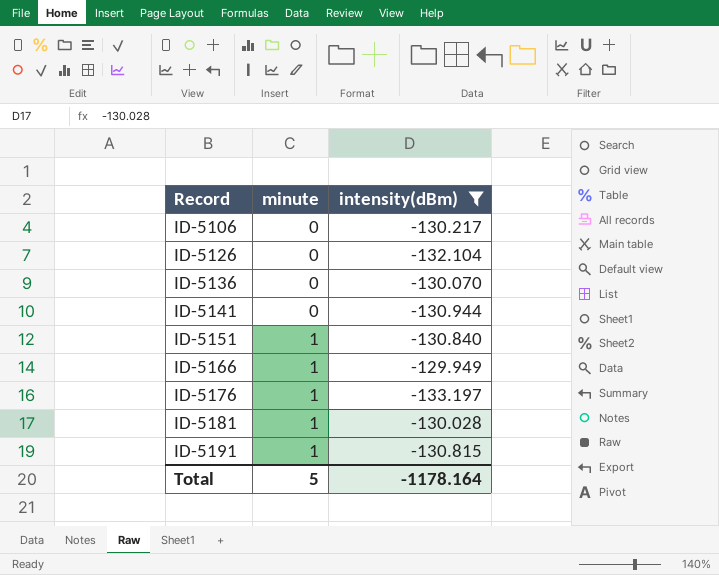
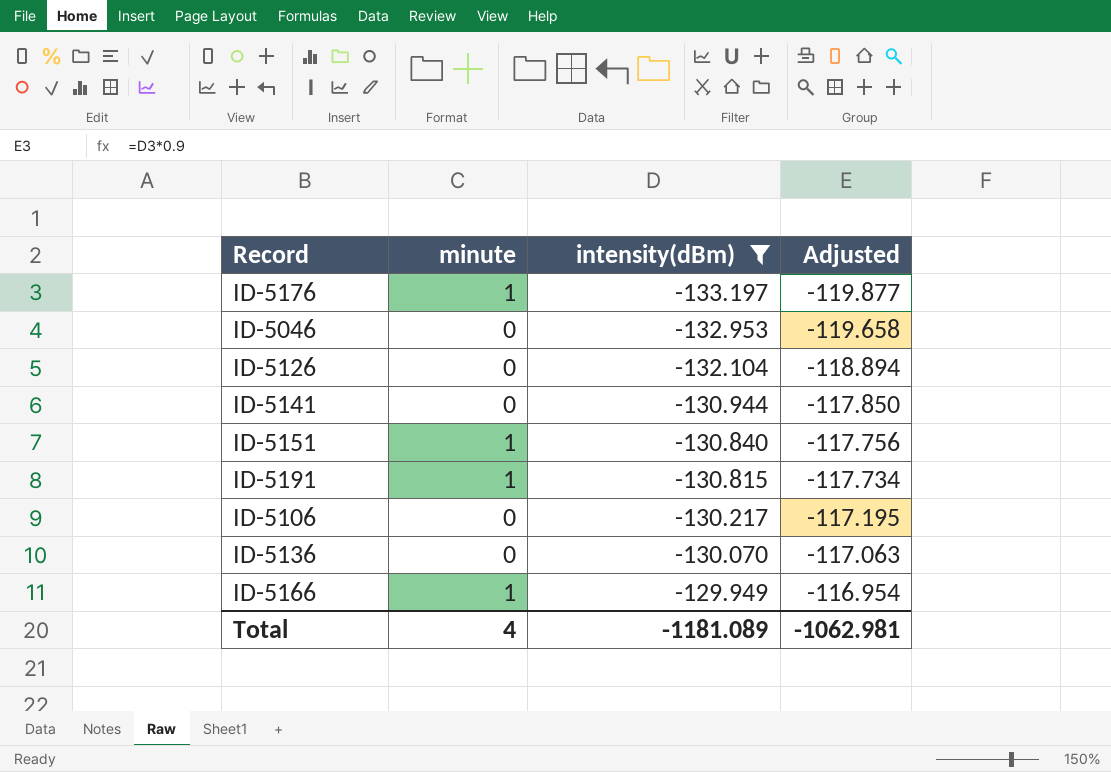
row order: Record ascending -> intensity(dBm) ascending
column Adjusted | formula: none -> [intensity(dBm)] * 0.9
row ID-5181: 1 | -130.028 -> none
row ID-5046: none -> 0 | -132.953 | -119.658
Total | minute: 5 -> 4
Total | intensity(dBm): -1178.164 -> -1181.089

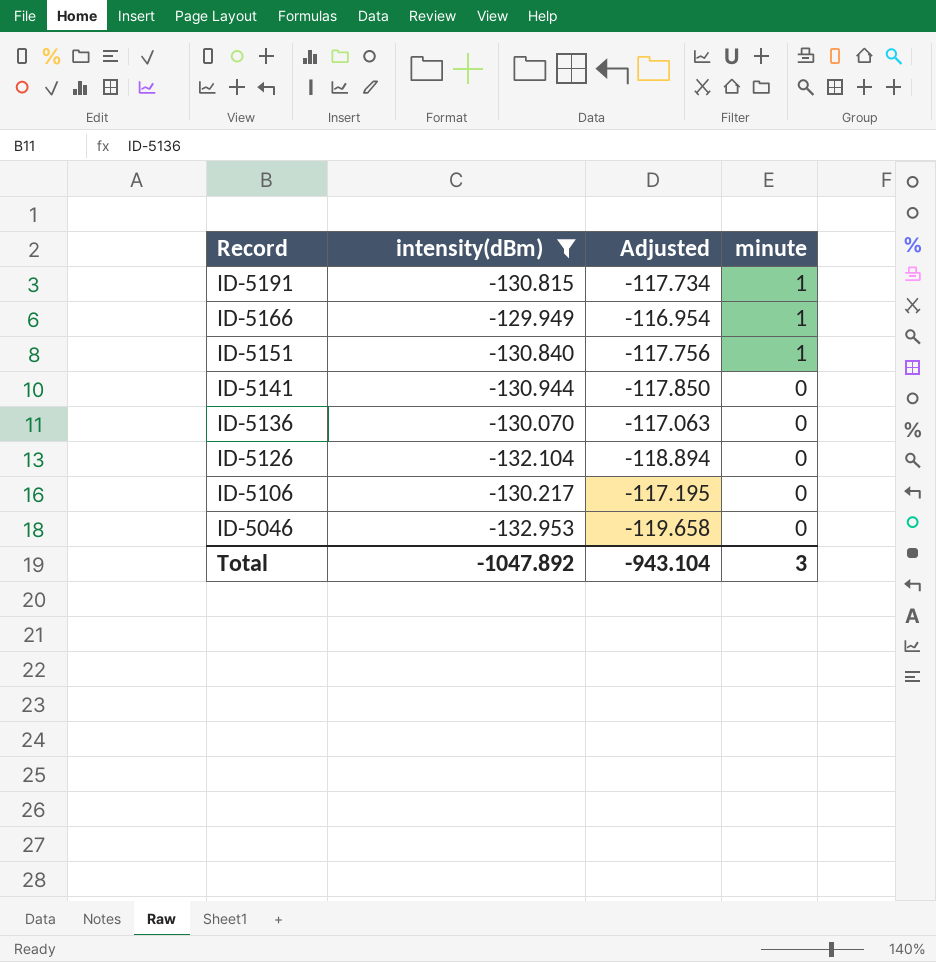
row order: intensity(dBm) ascending -> Record descending
column minute | position: 2 -> 4
row ID-5176: 1 | -133.197 | -119.877 -> none
Total | intensity(dBm): -1181.089 -> -1047.892
Total | Adjusted: -1062.981 -> -943.104
Total | minute: 4 -> 3

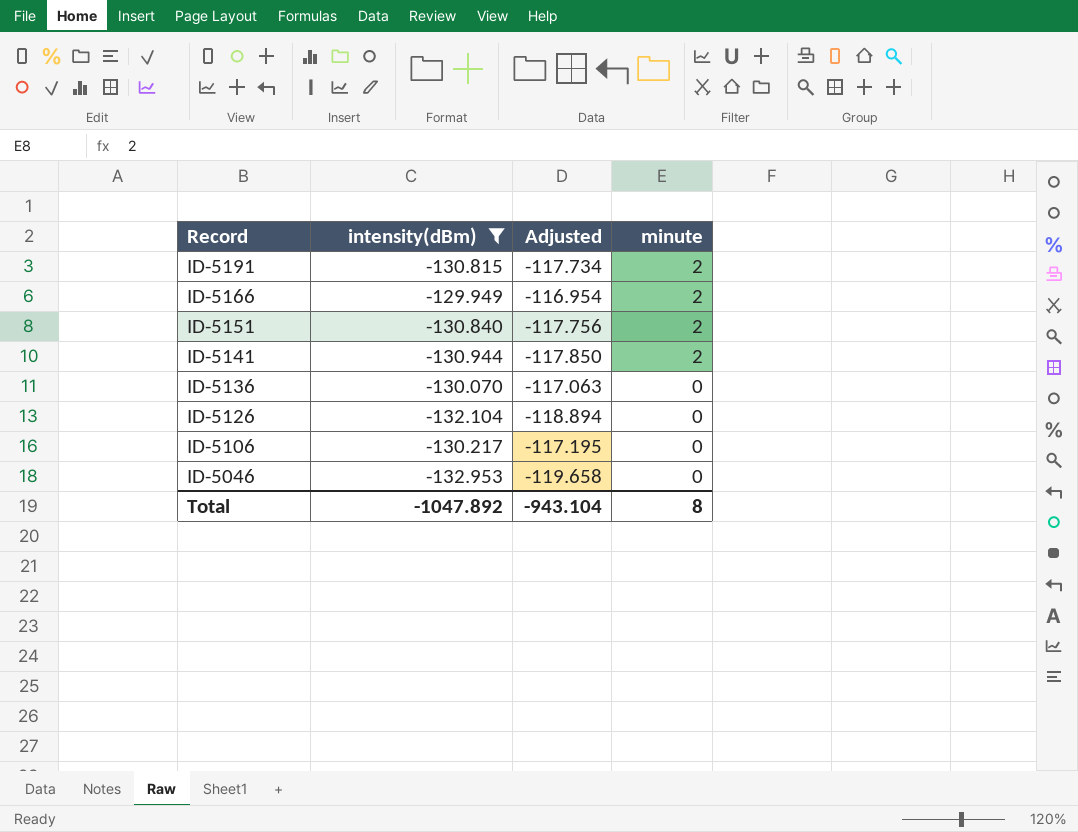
ID-5191 | minute: 1 -> 2
ID-5166 | minute: 1 -> 2
ID-5151 | minute: 1 -> 2
ID-5141 | minute: 0 -> 2
Total | minute: 3 -> 8

